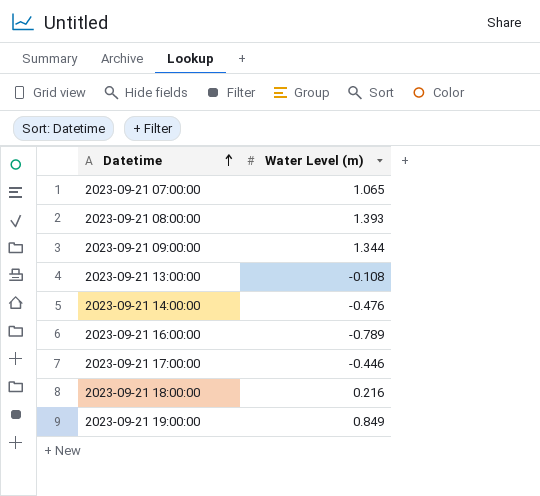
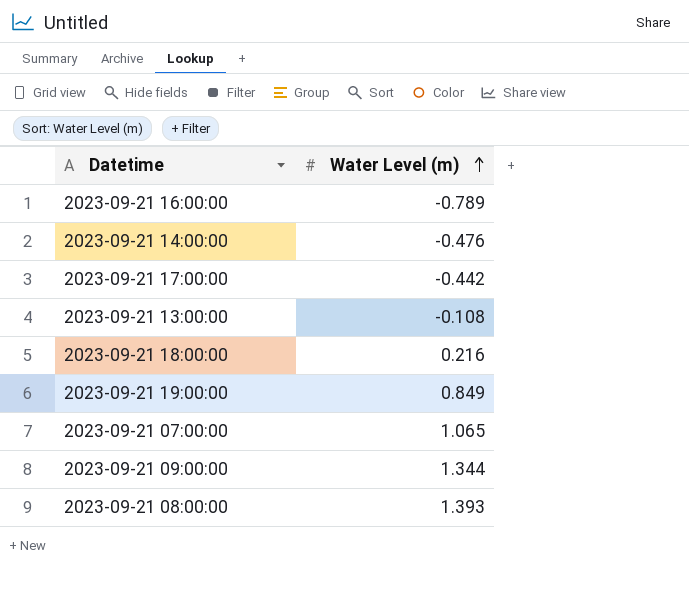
row order: Datetime ascending -> Water Level (m) ascending
2023-09-21 17:00:00 | Water Level (m): -0.446 -> -0.442

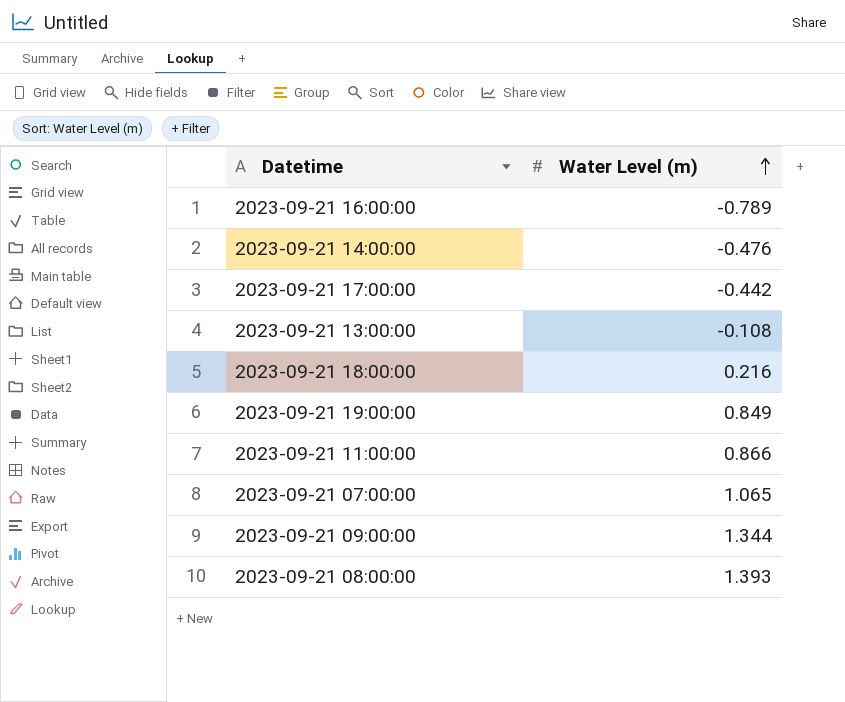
row 2023-09-21 11:00:00: none -> 0.866

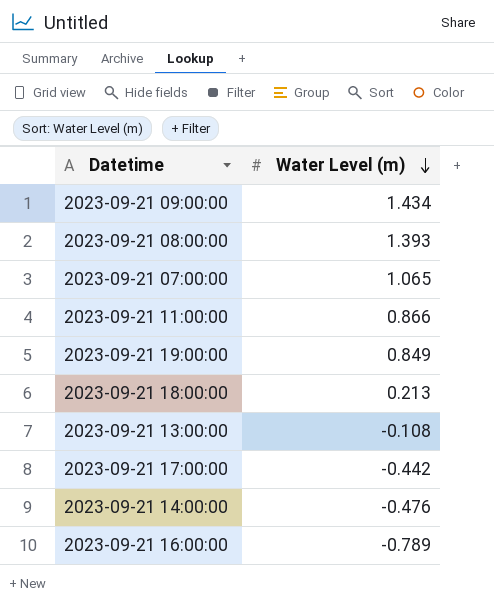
row order: Water Level (m) ascending -> Water Level (m) descending
2023-09-21 09:00:00 | Water Level (m): 1.344 -> 1.434
2023-09-21 18:00:00 | Water Level (m): 0.216 -> 0.213

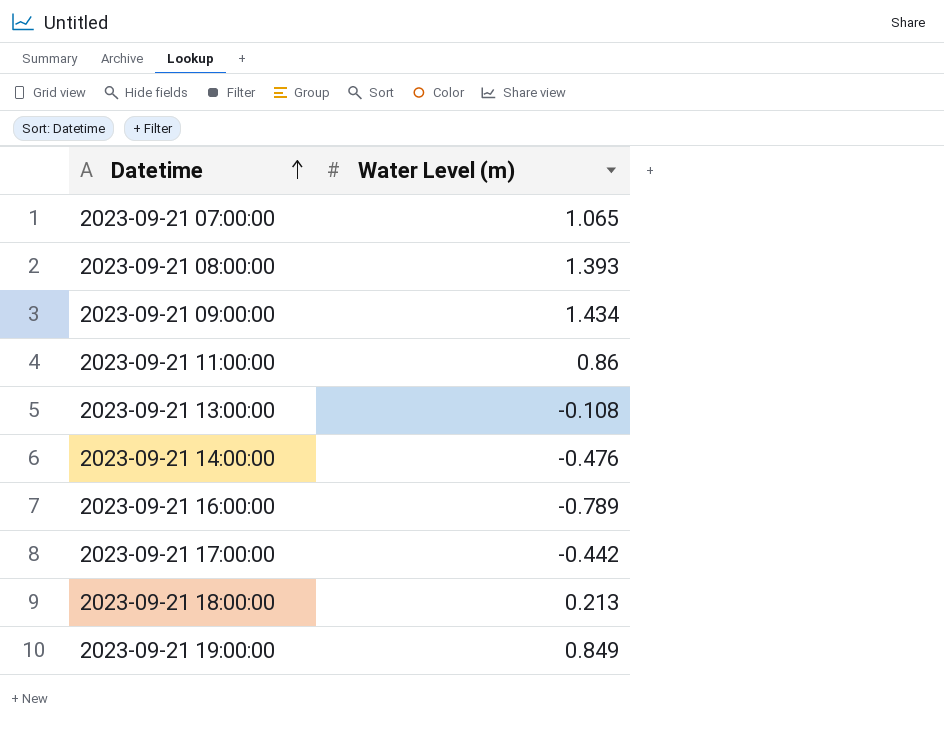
row order: Water Level (m) descending -> Datetime ascending
2023-09-21 11:00:00 | Water Level (m): 0.866 -> 0.86

